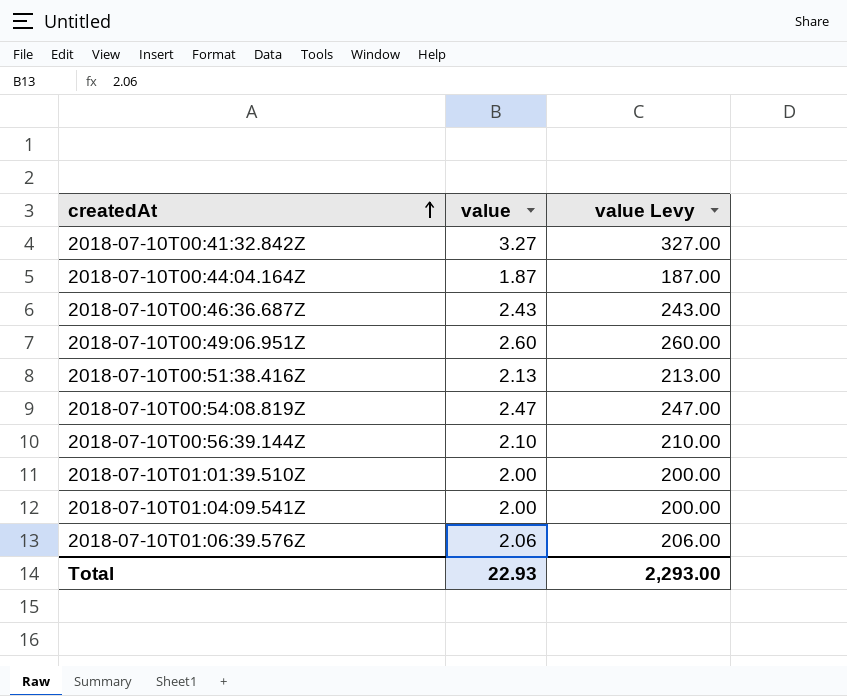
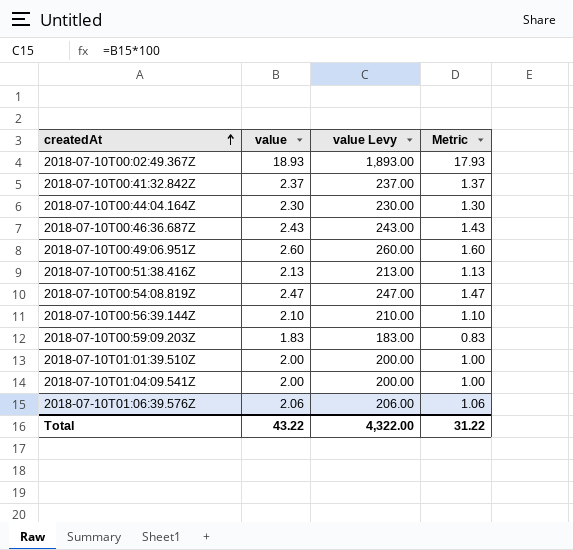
column Metric | formula: none -> [value] - 1
row 2018-07-10T00:02:49.367Z: none -> 18.93 | 1,893.00 | 17.93
2018-07-10T00:41:32.842Z | value: 3.27 -> 2.37
2018-07-10T00:41:32.842Z | value Levy: 327.00 -> 237.00
2018-07-10T00:44:04.164Z | value: 1.87 -> 2.30
2018-07-10T00:44:04.164Z | value Levy: 187.00 -> 230.00
row 2018-07-10T00:59:09.203Z: none -> 1.83 | 183.00 | 0.83
Total | value: 22.93 -> 43.22
Total | value Levy: 2,293.00 -> 4,322.00

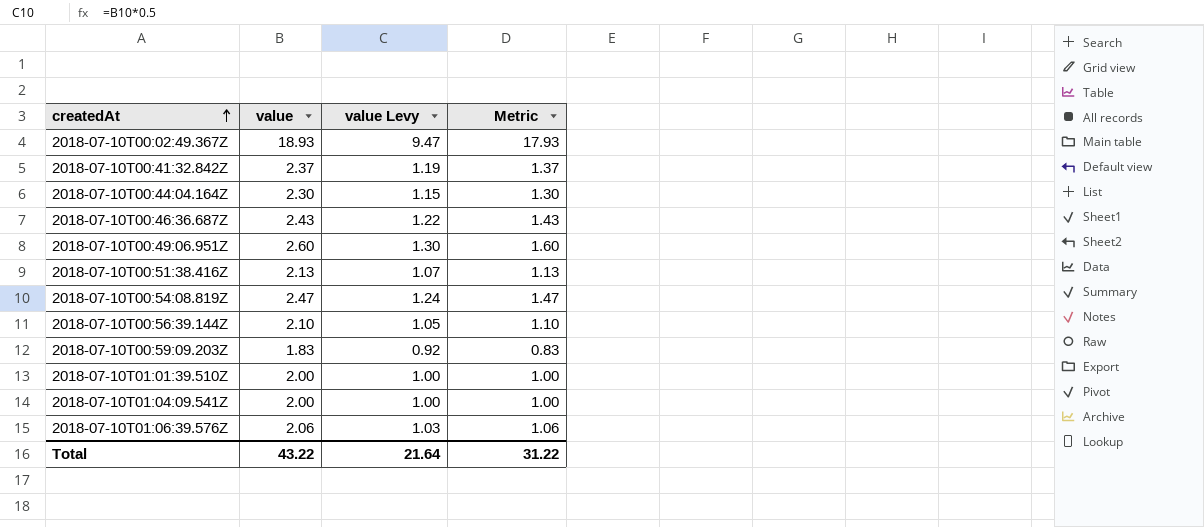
column value Levy | formula: [value] * 100 -> [value] * 0.5
Total | value Levy: 4,322.00 -> 21.64

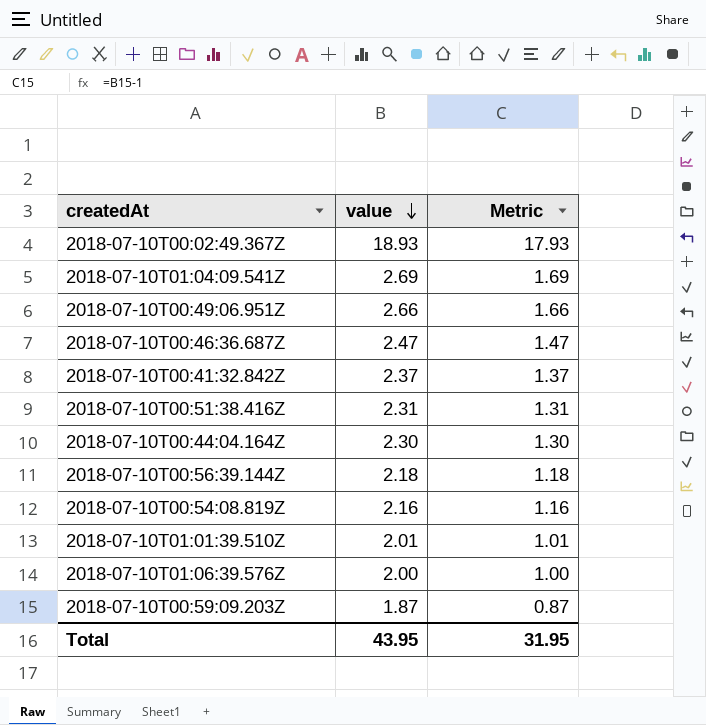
row order: createdAt ascending -> value descending
column value Levy | formula: [value] * 0.5 -> none
2018-07-10T01:04:09.541Z | value: 2.00 -> 2.69
2018-07-10T01:04:09.541Z | Metric: 1.00 -> 1.69
2018-07-10T00:49:06.951Z | value: 2.60 -> 2.66
2018-07-10T00:49:06.951Z | Metric: 1.60 -> 1.66
2018-07-10T00:46:36.687Z | value: 2.43 -> 2.47
2018-07-10T00:46:36.687Z | Metric: 1.43 -> 1.47
2018-07-10T00:51:38.416Z | value: 2.13 -> 2.31
2018-07-10T00:51:38.416Z | Metric: 1.13 -> 1.31
2018-07-10T00:56:39.144Z | value: 2.10 -> 2.18
2018-07-10T00:56:39.144Z | Metric: 1.10 -> 1.18
2018-07-10T00:54:08.819Z | value: 2.47 -> 2.16
2018-07-10T00:54:08.819Z | Metric: 1.47 -> 1.16
2018-07-10T01:01:39.510Z | value: 2.00 -> 2.01
2018-07-10T01:01:39.510Z | Metric: 1.00 -> 1.01
2018-07-10T01:06:39.576Z | value: 2.06 -> 2.00
2018-07-10T01:06:39.576Z | Metric: 1.06 -> 1.00
2018-07-10T00:59:09.203Z | value: 1.83 -> 1.87
2018-07-10T00:59:09.203Z | Metric: 0.83 -> 0.87
Total | value: 43.22 -> 43.95
Total | Metric: 31.22 -> 31.95

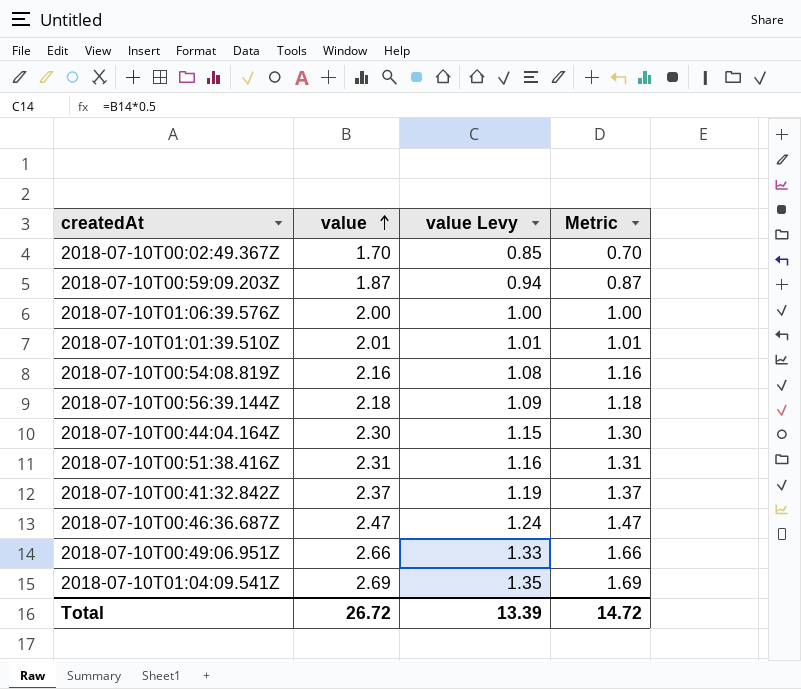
row order: value descending -> value ascending
column value Levy | formula: none -> [value] * 0.5
2018-07-10T00:02:49.367Z | value: 18.93 -> 1.70
2018-07-10T00:02:49.367Z | Metric: 17.93 -> 0.70
Total | value: 43.95 -> 26.72
Total | Metric: 31.95 -> 14.72

